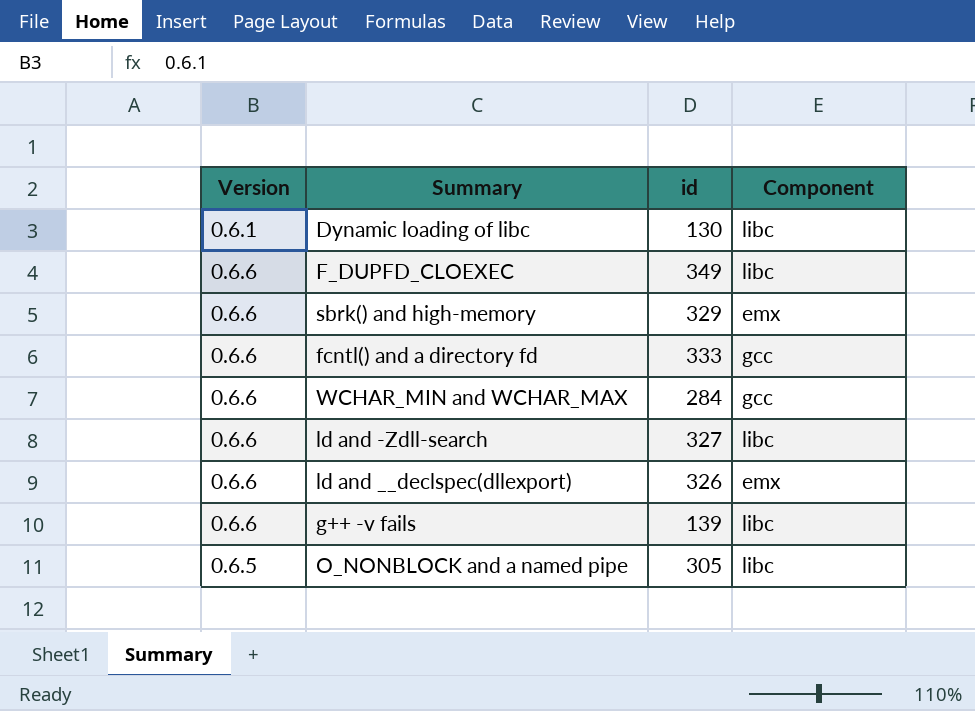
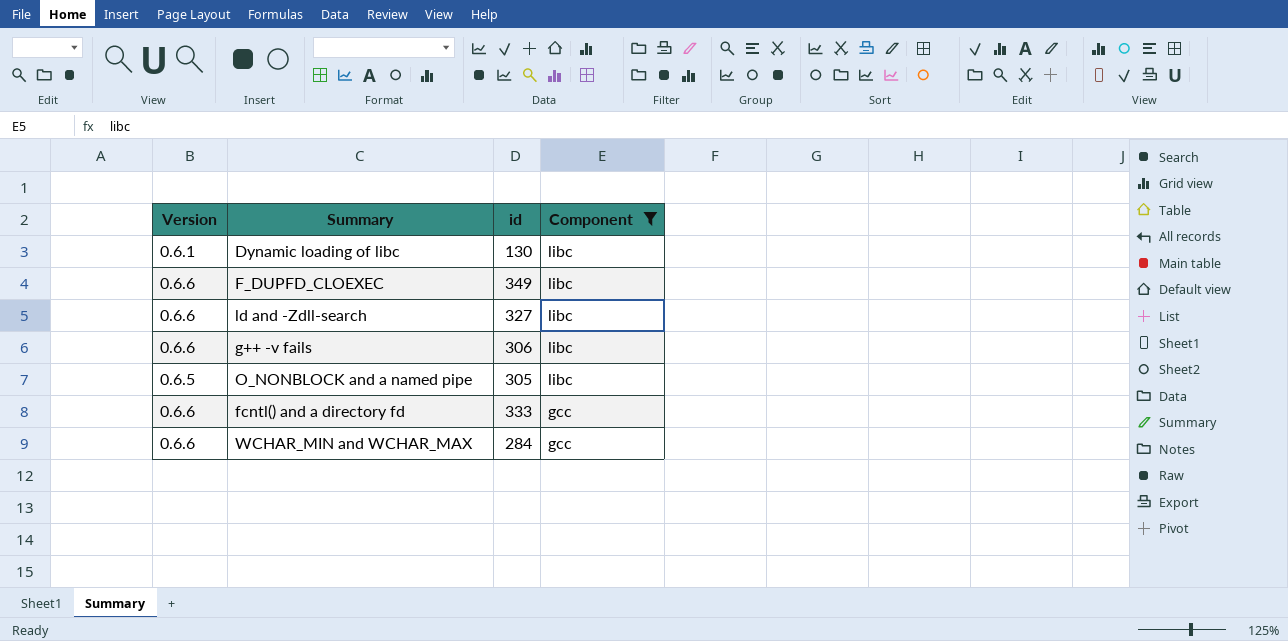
filter: none -> Component != emx
row order: none -> Component descending
g++ -v fails | id: 139 -> 306

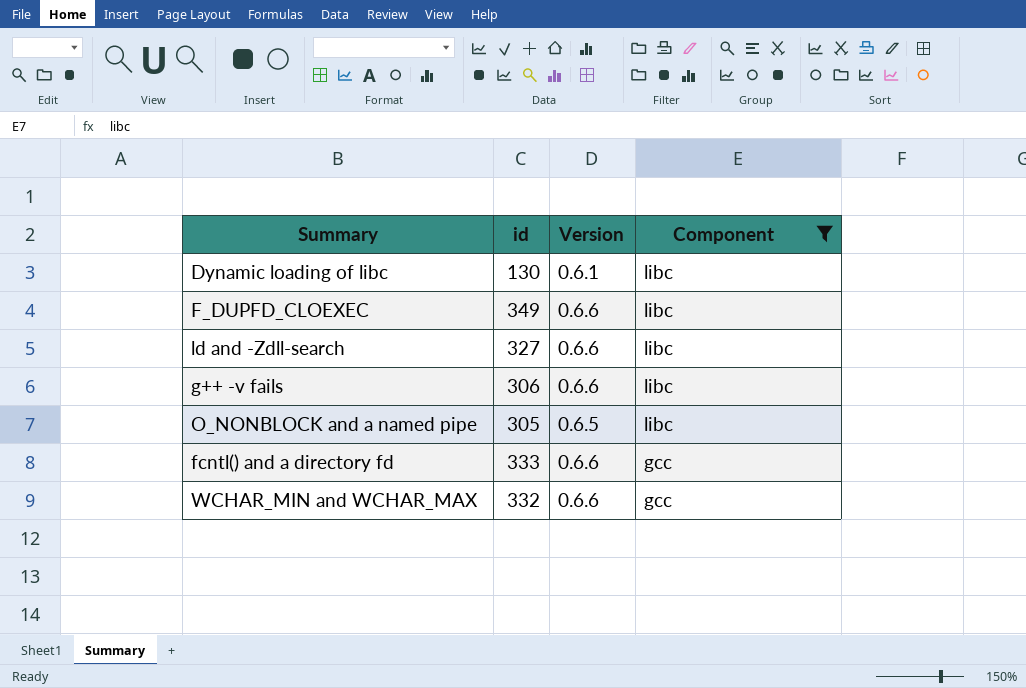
column Version | position: 1 -> 3
WCHAR_MIN and WCHAR_MAX | id: 284 -> 332

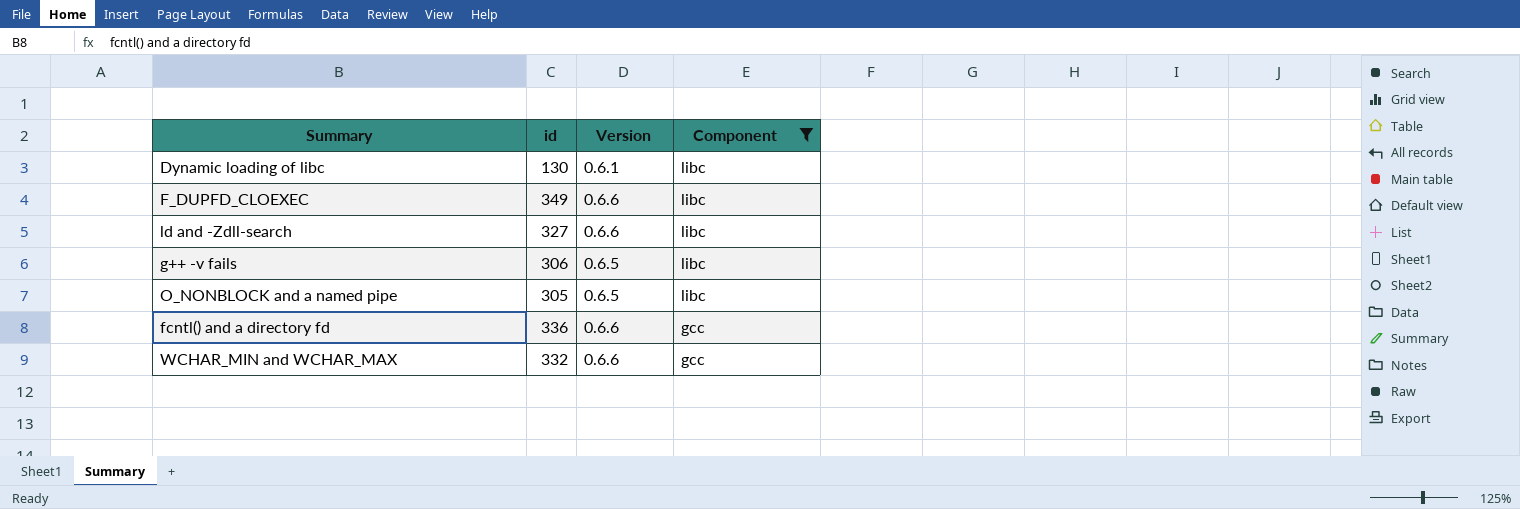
g++ -v fails | Version: 0.6.6 -> 0.6.5
fcntl() and a directory fd | id: 333 -> 336

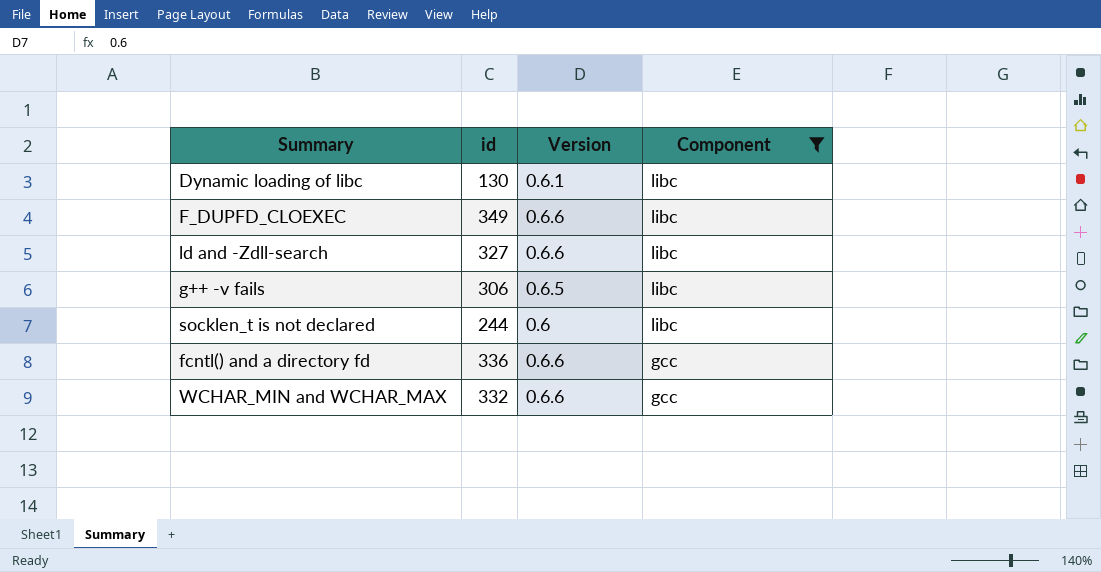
row O_NONBLOCK and a named pipe: 305 | 0.6.5 | libc -> none
row socklen_t is not declared: none -> 244 | 0.6 | libc

